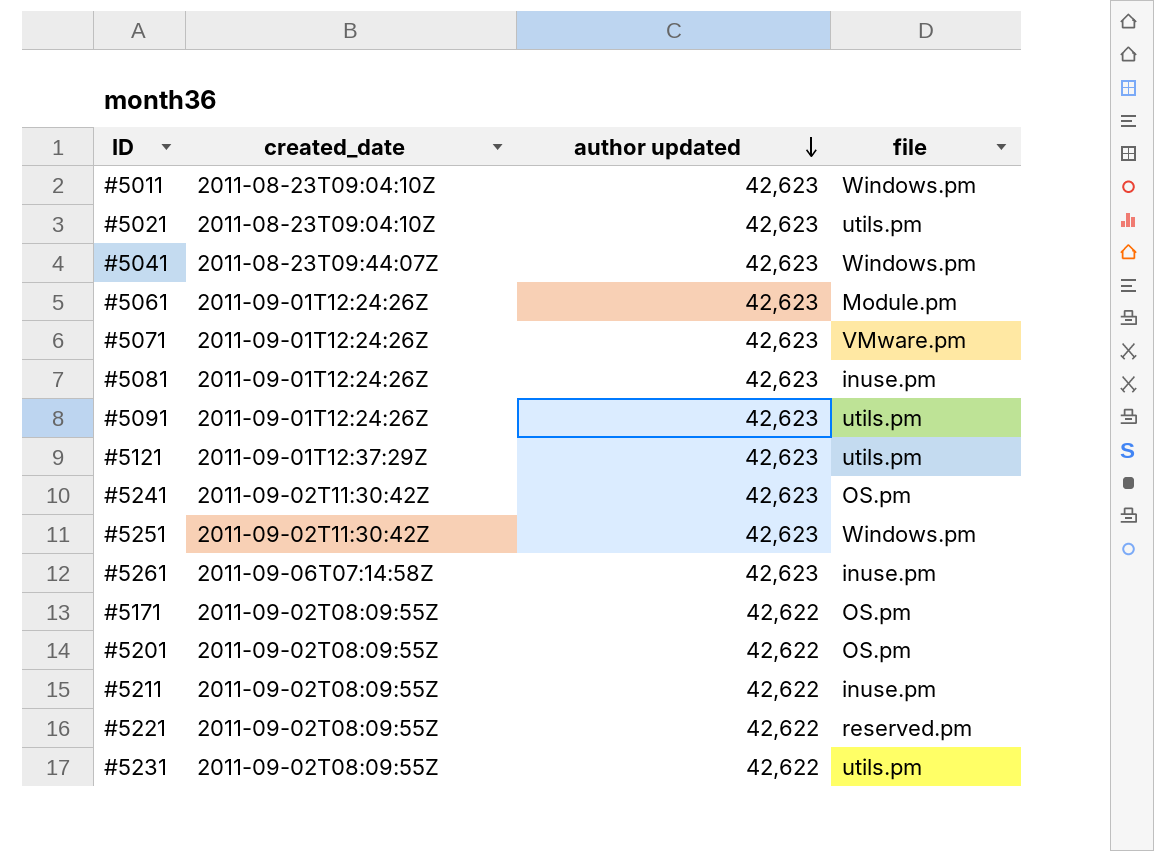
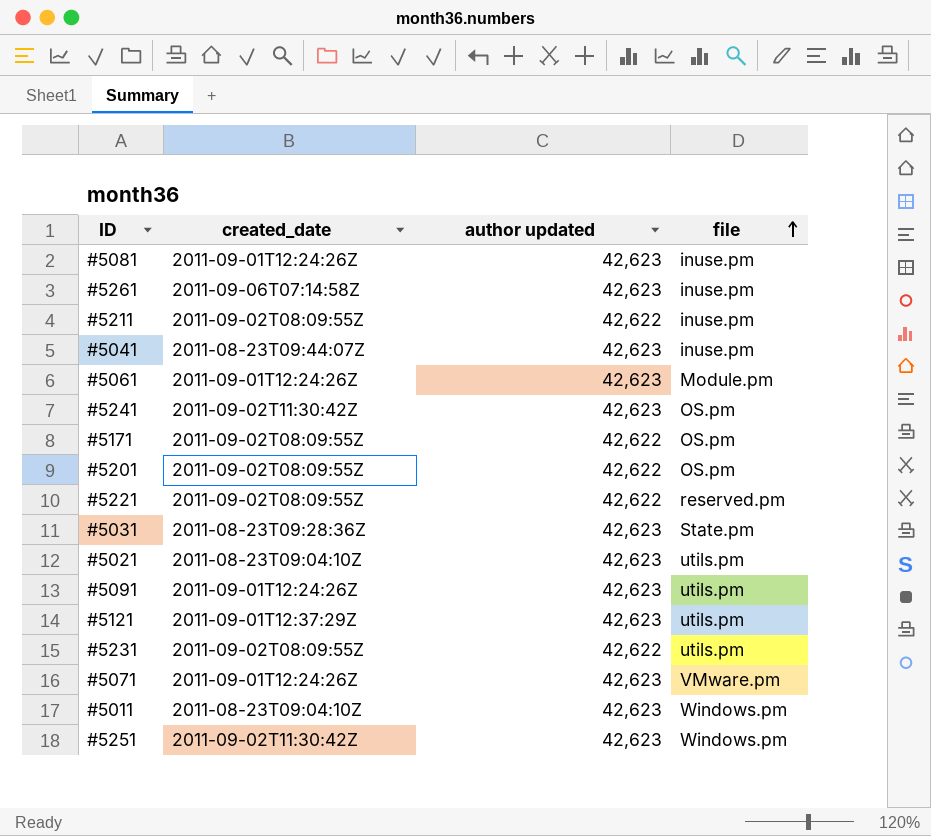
row order: author updated descending -> file ascending
#5041 | file: Windows.pm -> inuse.pm
row #5031: none -> 2011-08-23T09:28:36Z | 42,623 | State.pm

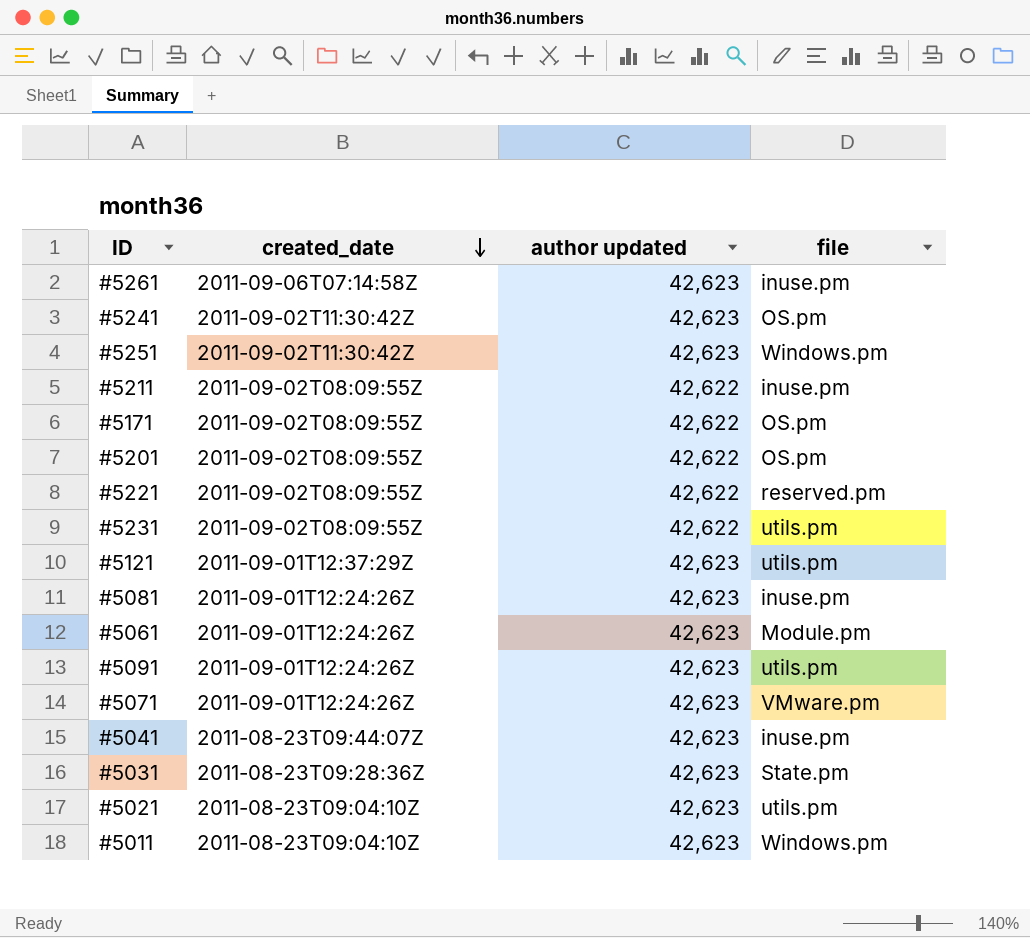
row order: file ascending -> created_date descending

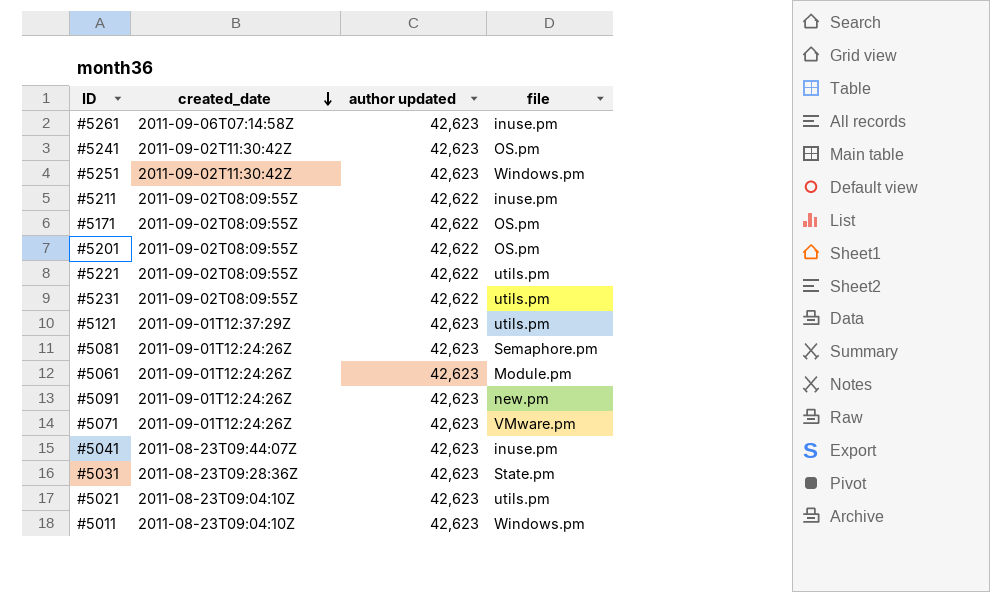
#5221 | file: reserved.pm -> utils.pm
#5081 | file: inuse.pm -> Semaphore.pm
#5091 | file: utils.pm -> new.pm

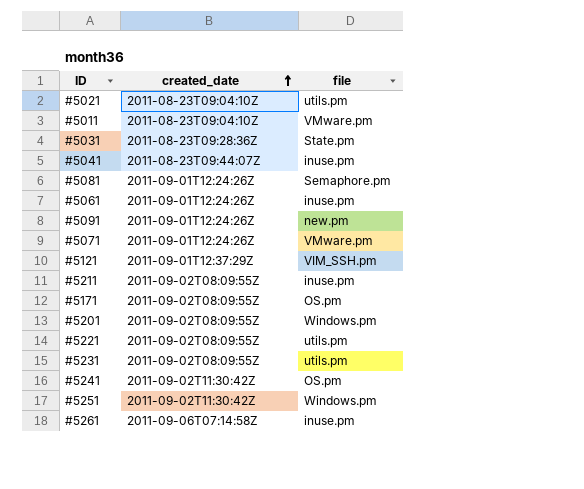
row order: created_date descending -> created_date ascending
column author updated | position: 3 -> none
#5011 | file: Windows.pm -> VMware.pm
#5061 | file: Module.pm -> inuse.pm
#5121 | file: utils.pm -> VIM_SSH.pm
#5201 | file: OS.pm -> Windows.pm

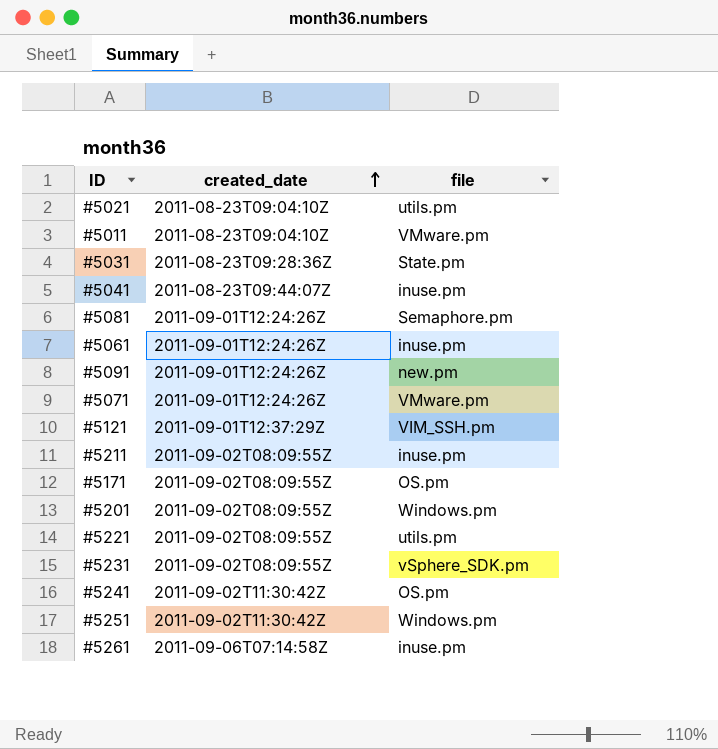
#5231 | file: utils.pm -> vSphere_SDK.pm

